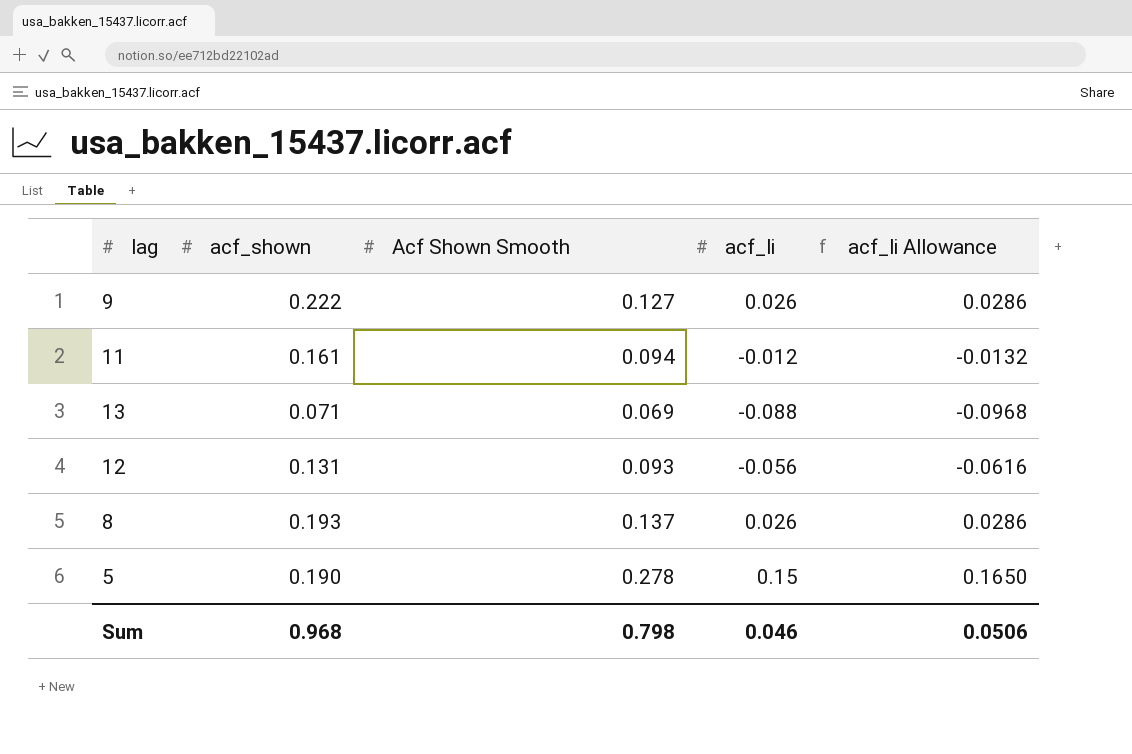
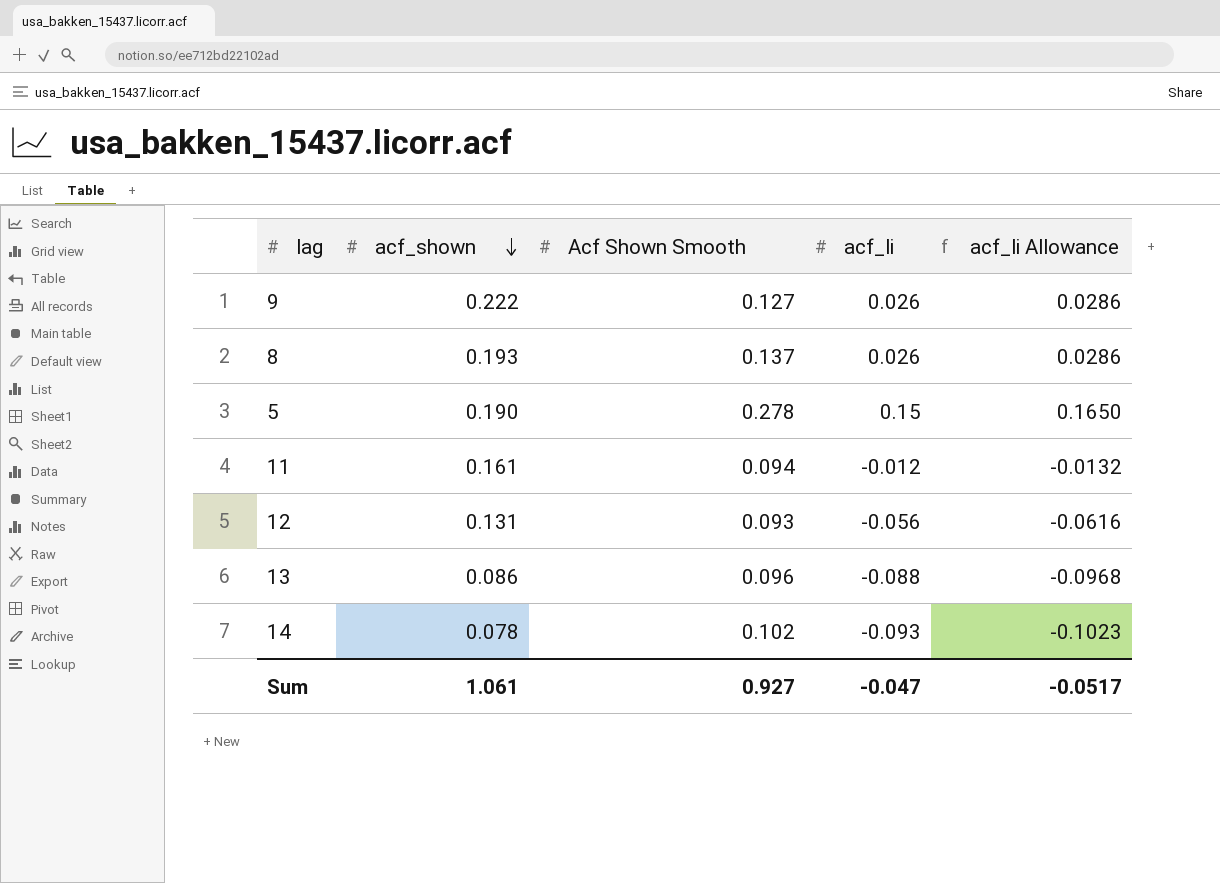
row order: none -> acf_shown descending
13 | acf_shown: 0.071 -> 0.086
13 | Acf Shown Smooth: 0.069 -> 0.096
row 14: none -> 0.078 | 0.102 | -0.093 | -0.1023
Sum | acf_shown: 0.968 -> 1.061
Sum | Acf Shown Smooth: 0.798 -> 0.927
Sum | acf_li: 0.046 -> -0.047
Sum | acf_li Allowance: 0.0506 -> -0.0517

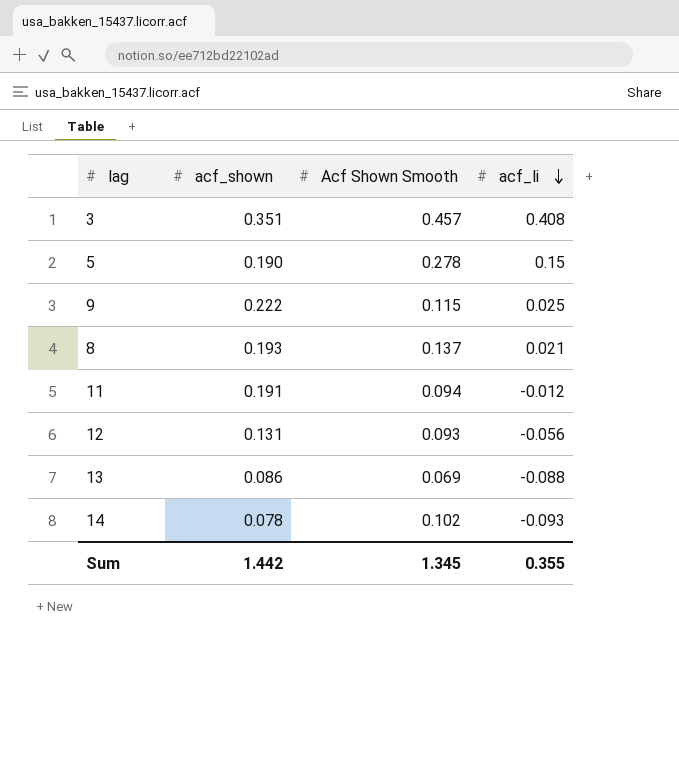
row order: acf_shown descending -> acf_li descending
column acf_li Allowance | formula: [acf_li] * 1.1 -> none
row 3: none -> 0.351 | 0.457 | 0.408
9 | Acf Shown Smooth: 0.127 -> 0.115
9 | acf_li: 0.026 -> 0.025
8 | acf_li: 0.026 -> 0.021
11 | acf_shown: 0.161 -> 0.191
13 | Acf Shown Smooth: 0.096 -> 0.069
Sum | acf_shown: 1.061 -> 1.442
Sum | Acf Shown Smooth: 0.927 -> 1.345
Sum | acf_li: -0.047 -> 0.355

